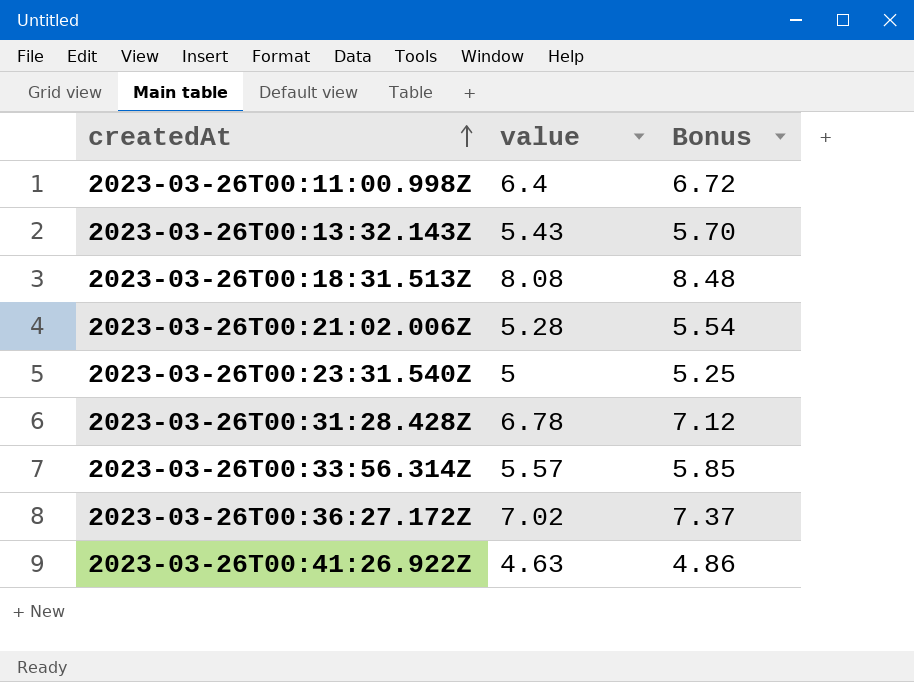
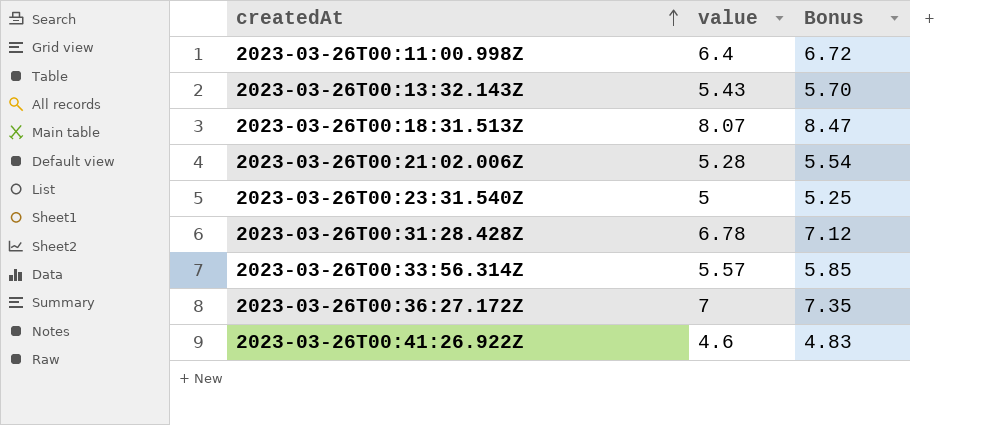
2023-03-26T00:18:31.513Z | value: 8.08 -> 8.07
2023-03-26T00:18:31.513Z | Bonus: 8.48 -> 8.47
2023-03-26T00:36:27.172Z | value: 7.02 -> 7
2023-03-26T00:36:27.172Z | Bonus: 7.37 -> 7.35
2023-03-26T00:41:26.922Z | value: 4.63 -> 4.6
2023-03-26T00:41:26.922Z | Bonus: 4.86 -> 4.83

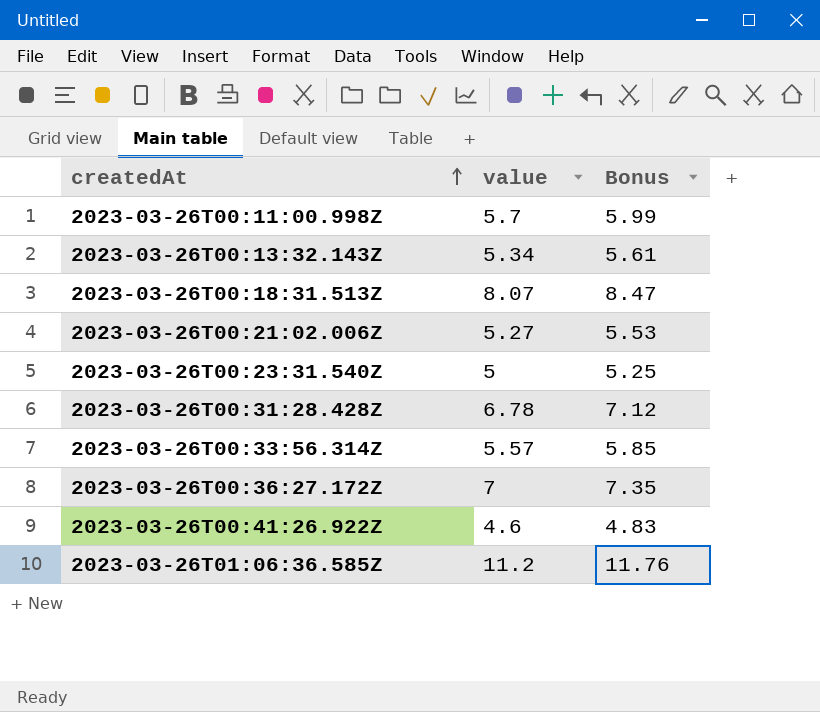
2023-03-26T00:11:00.998Z | value: 6.4 -> 5.7
2023-03-26T00:11:00.998Z | Bonus: 6.72 -> 5.99
2023-03-26T00:13:32.143Z | value: 5.43 -> 5.34
2023-03-26T00:13:32.143Z | Bonus: 5.70 -> 5.61
2023-03-26T00:21:02.006Z | value: 5.28 -> 5.27
2023-03-26T00:21:02.006Z | Bonus: 5.54 -> 5.53
row 2023-03-26T01:06:36.585Z: none -> 11.2 | 11.76

